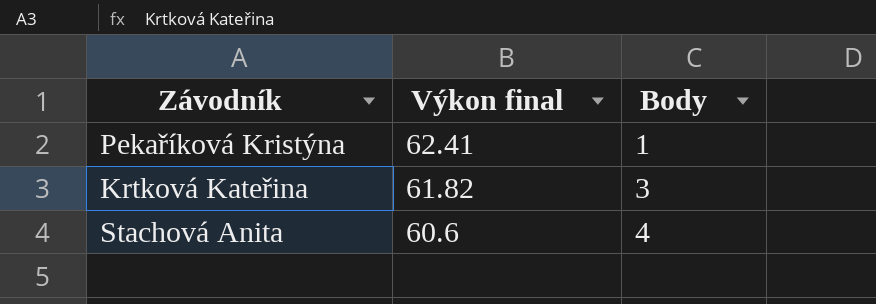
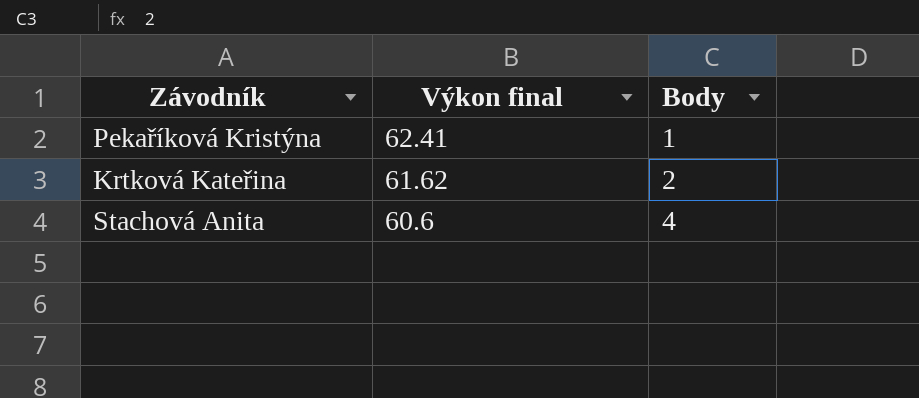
Krtková Kateřina | Výkon final: 61.82 -> 61.62
Krtková Kateřina | Body: 3 -> 2

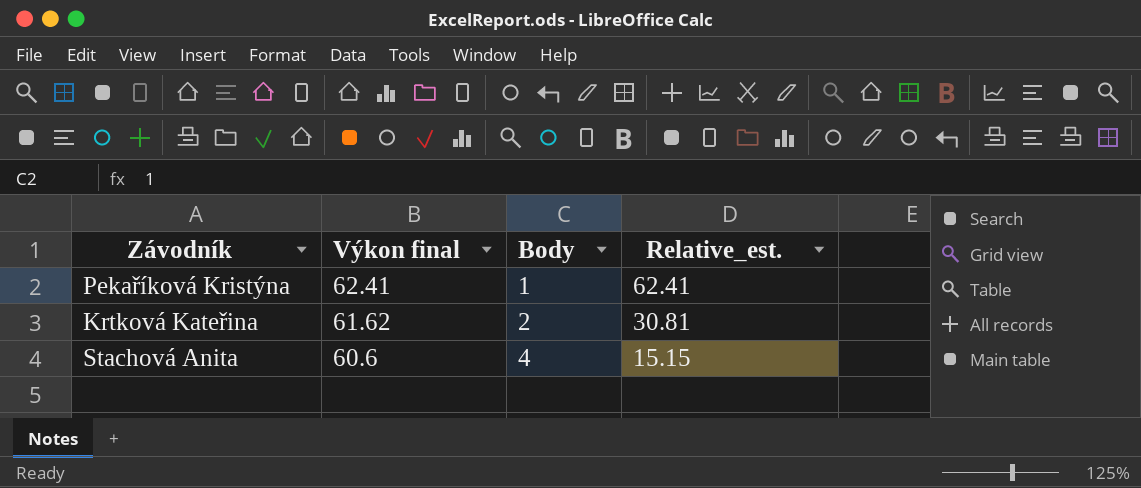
column Relative_est. | formula: none -> [Výkon final] / [Body]

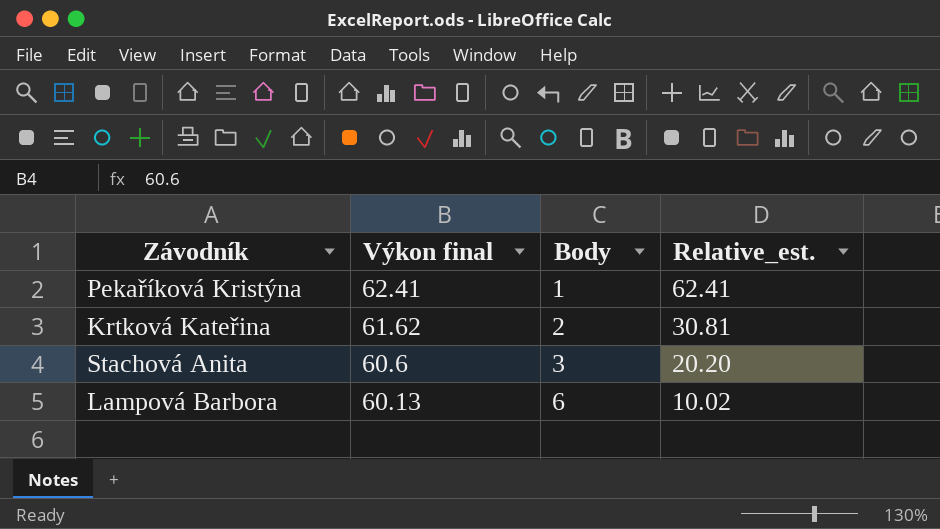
Stachová Anita | Body: 4 -> 3
Stachová Anita | Relative_est.: 15.15 -> 20.20
row Lampová Barbora: none -> 60.13 | 6 | 10.02

